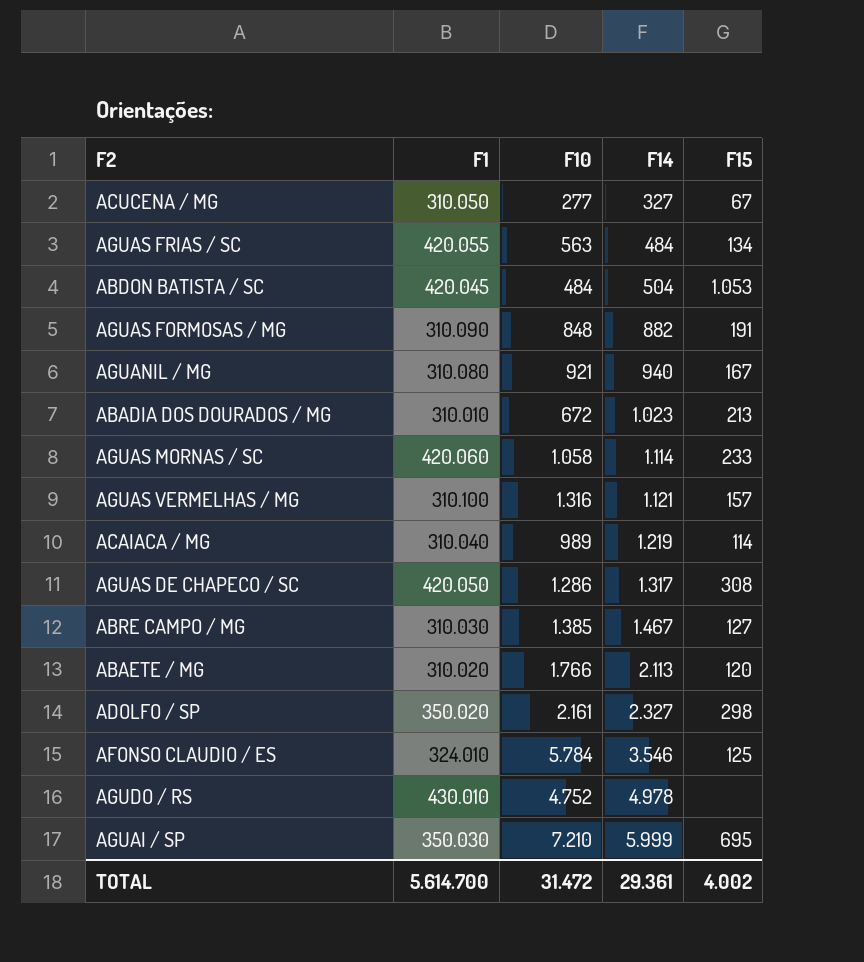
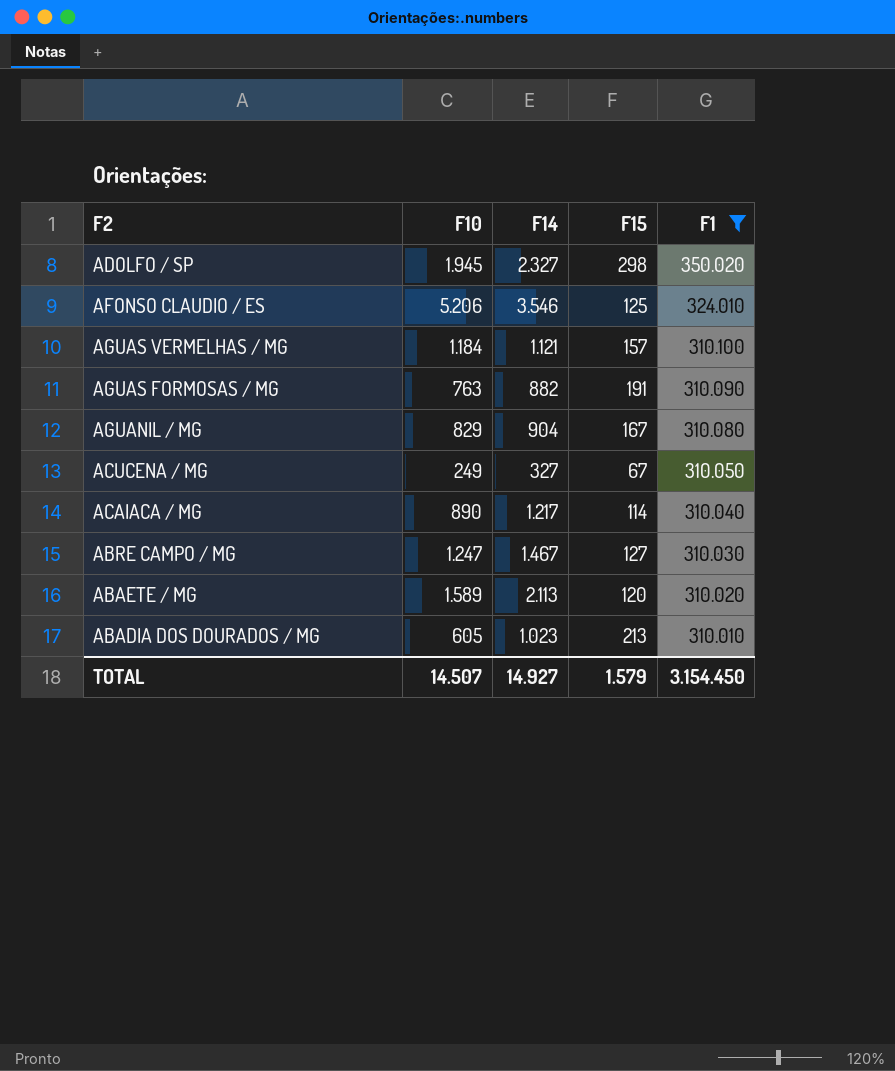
filter: none -> F1 <= 350.020
row order: F14 ascending -> F1 descending
column F1 | position: 2 -> 5
ADOLFO / SP | F10: 2.161 -> 1.945
AFONSO CLAUDIO / ES | F10: 5.784 -> 5.206
AGUAS VERMELHAS / MG | F10: 1.316 -> 1.184
AGUAS FORMOSAS / MG | F10: 848 -> 763
AGUANIL / MG | F10: 921 -> 829
AGUANIL / MG | F14: 940 -> 904
ACUCENA / MG | F10: 277 -> 249
ACAIACA / MG | F10: 989 -> 890
ACAIACA / MG | F14: 1.219 -> 1.217
ABRE CAMPO / MG | F10: 1.385 -> 1.247
ABAETE / MG | F10: 1.766 -> 1.589
ABADIA DOS DOURADOS / MG | F10: 672 -> 605
TOTAL | F10: 31.472 -> 14.507
TOTAL | F14: 29.361 -> 14.927
TOTAL | F15: 4.002 -> 1.579
TOTAL | F1: 5.614.700 -> 3.154.450

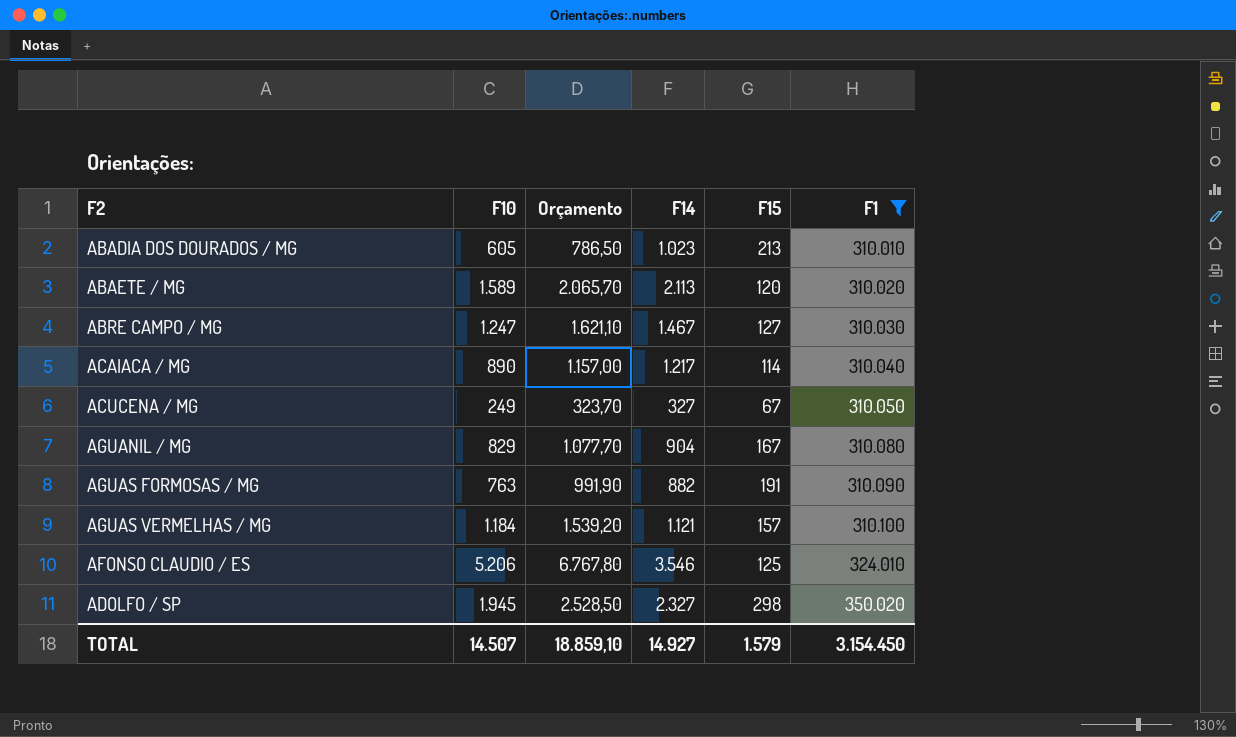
row order: F1 descending -> F1 ascending
column Orçamento | formula: none -> [F10] * 1,3

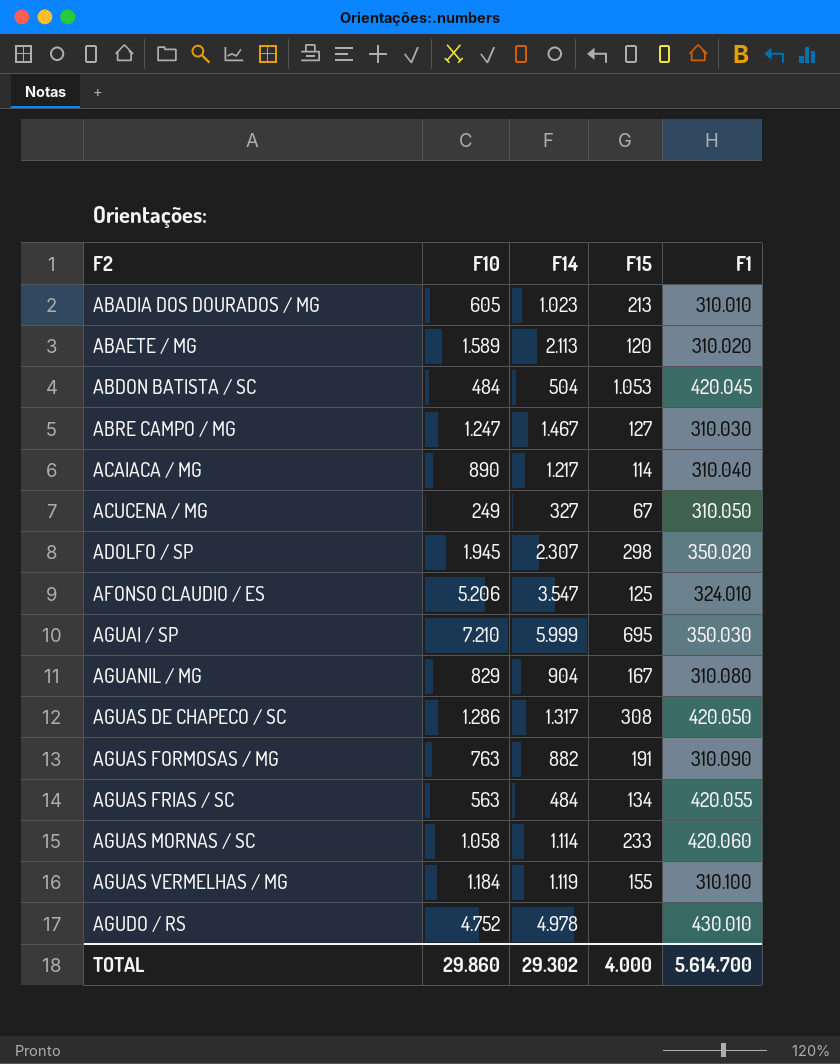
filter: F1 <= 350.020 -> none
row order: F1 ascending -> F2 ascending
column Orçamento | formula: [F10] * 1,3 -> none
ADOLFO / SP | F14: 2.327 -> 2.307
AFONSO CLAUDIO / ES | F14: 3.546 -> 3.547
AGUAS VERMELHAS / MG | F14: 1.121 -> 1.119
AGUAS VERMELHAS / MG | F15: 157 -> 155
TOTAL | F10: 14.507 -> 29.860
TOTAL | F14: 14.927 -> 29.302
TOTAL | F15: 1.579 -> 4.000
TOTAL | F1: 3.154.450 -> 5.614.700

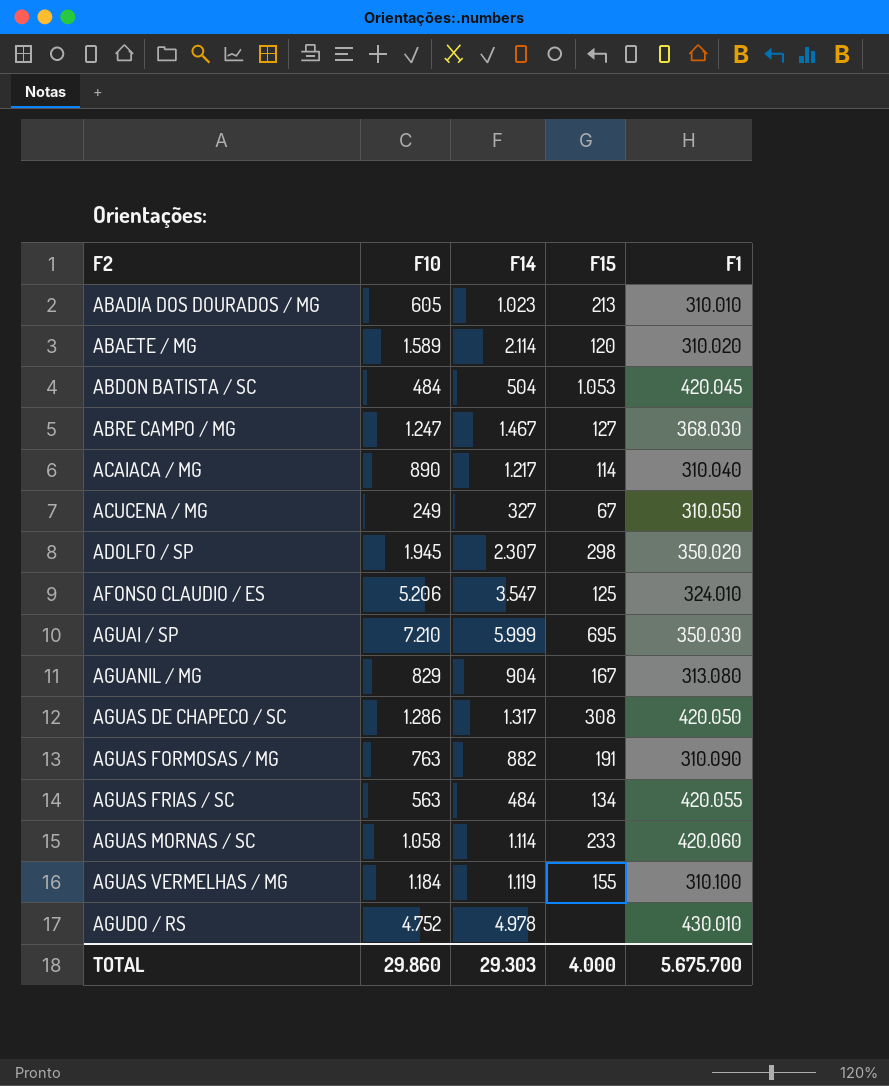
ABAETE / MG | F14: 2.113 -> 2.114
ABRE CAMPO / MG | F1: 310.030 -> 368.030
AGUANIL / MG | F1: 310.080 -> 313.080
TOTAL | F14: 29.302 -> 29.303
TOTAL | F1: 5.614.700 -> 5.675.700

